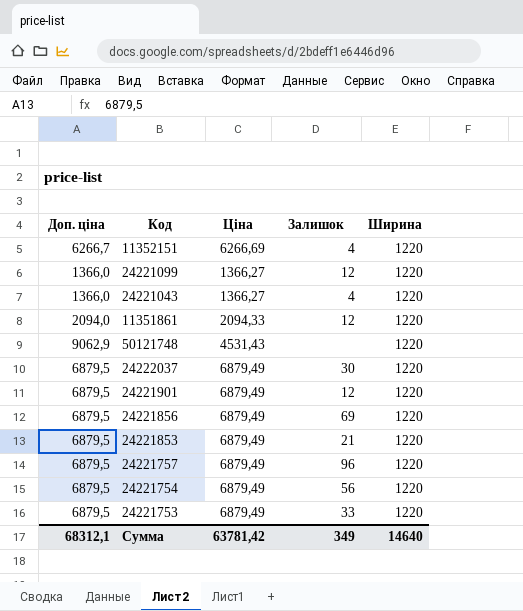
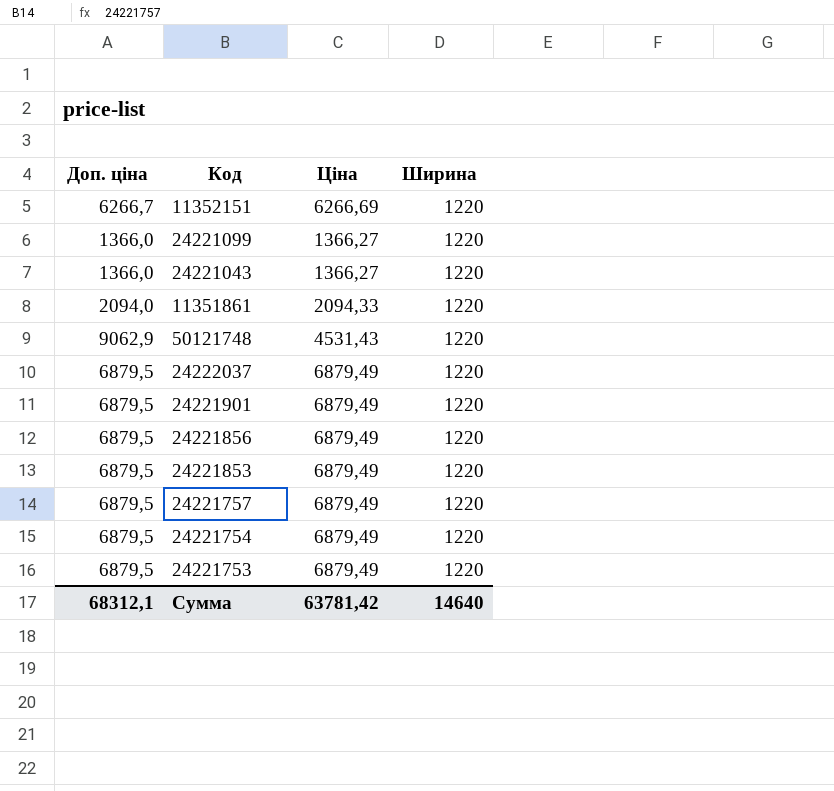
column Залишок | position: 4 -> none

